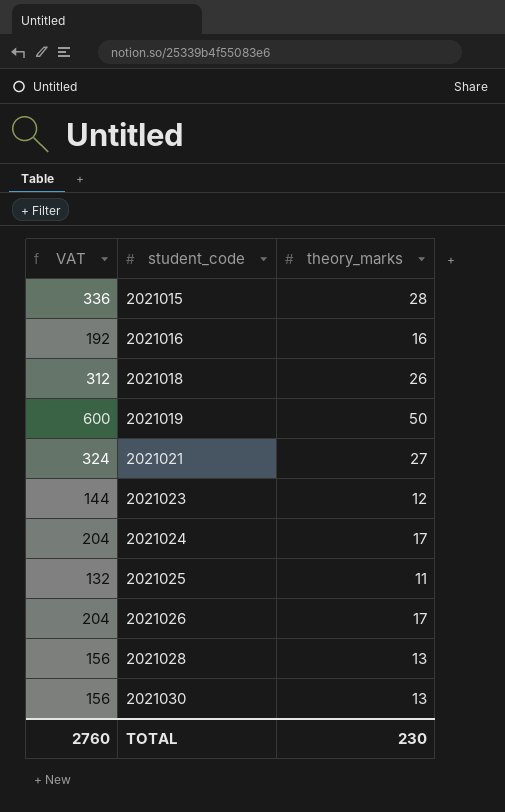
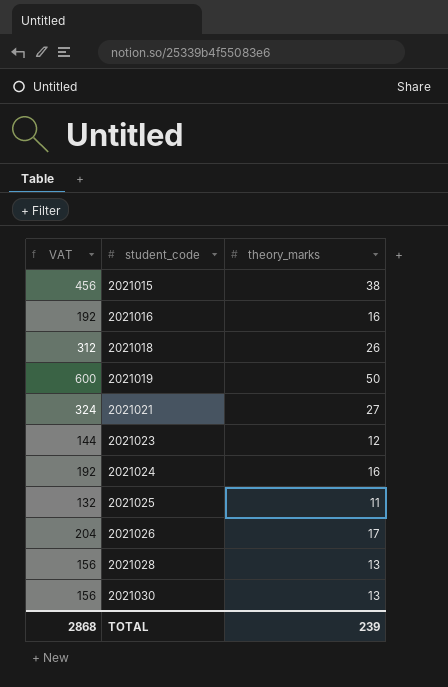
2021015 | VAT: 336 -> 456
2021015 | theory_marks: 28 -> 38
2021024 | VAT: 204 -> 192
2021024 | theory_marks: 17 -> 16
TOTAL | VAT: 2760 -> 2868
TOTAL | theory_marks: 230 -> 239

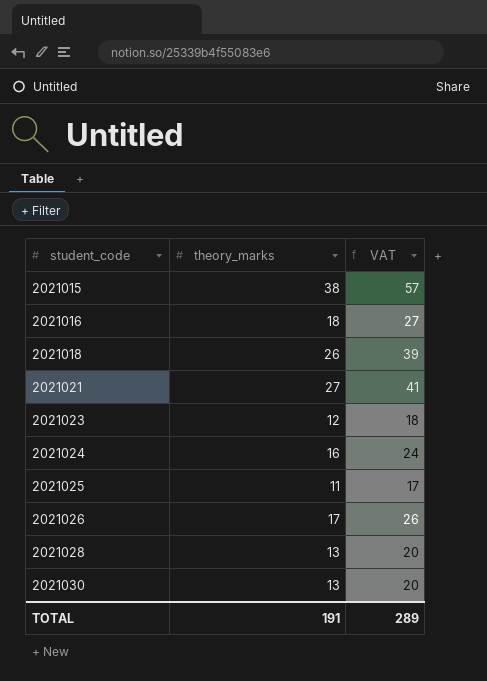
column VAT | formula: [theory_marks] * 12 -> [theory_marks] * 1.5
column VAT | position: 1 -> 3
row 2021019: 600 | 50 -> none
2021016 | theory_marks: 16 -> 18
TOTAL | theory_marks: 239 -> 191
TOTAL | VAT: 2868 -> 289

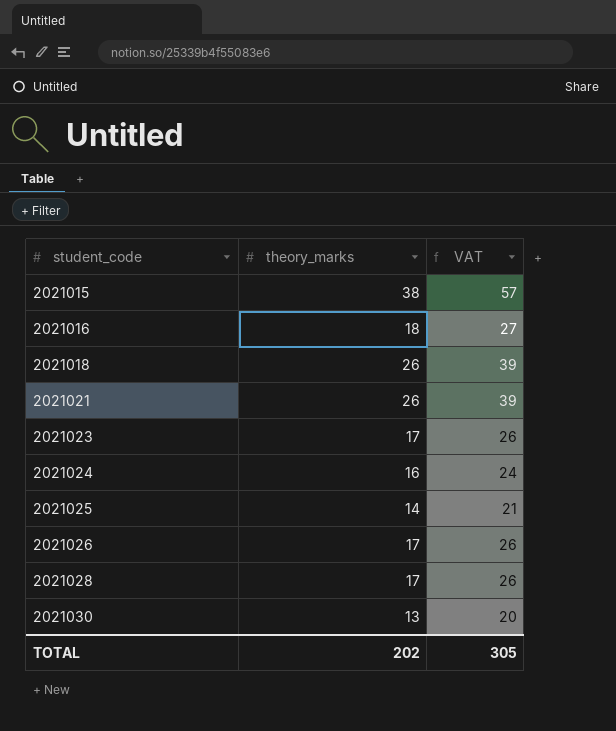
2021021 | theory_marks: 27 -> 26
2021021 | VAT: 41 -> 39
2021023 | theory_marks: 12 -> 17
2021023 | VAT: 18 -> 26
2021025 | theory_marks: 11 -> 14
2021025 | VAT: 17 -> 21
2021028 | theory_marks: 13 -> 17
2021028 | VAT: 20 -> 26
TOTAL | theory_marks: 191 -> 202
TOTAL | VAT: 289 -> 305

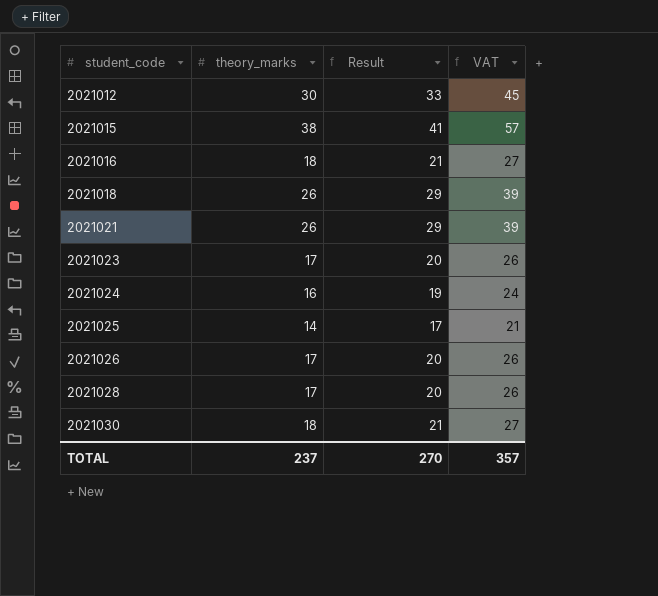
column Result | formula: none -> [theory_marks] + 3
row 2021012: none -> 30 | 33 | 45
2021030 | theory_marks: 13 -> 18
2021030 | VAT: 20 -> 27
TOTAL | theory_marks: 202 -> 237
TOTAL | VAT: 305 -> 357

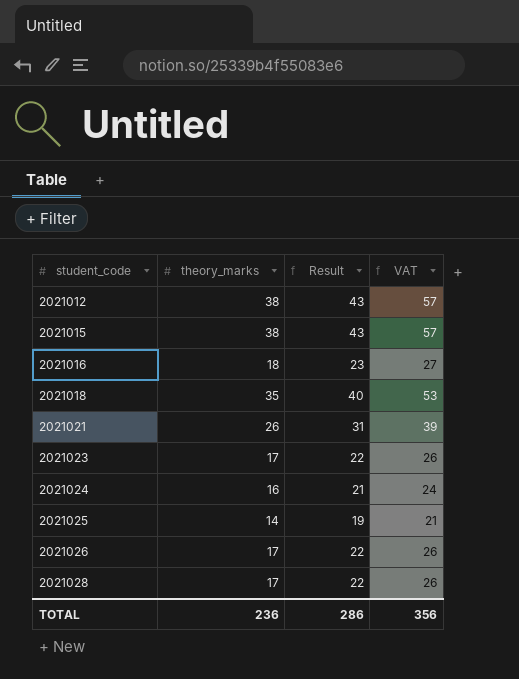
column Result | formula: [theory_marks] + 3 -> [theory_marks] + 5
row 2021030: 18 | 21 | 27 -> none
2021012 | theory_marks: 30 -> 38
2021012 | VAT: 45 -> 57
2021018 | theory_marks: 26 -> 35
2021018 | VAT: 39 -> 53
TOTAL | theory_marks: 237 -> 236
TOTAL | Result: 270 -> 286
TOTAL | VAT: 357 -> 356

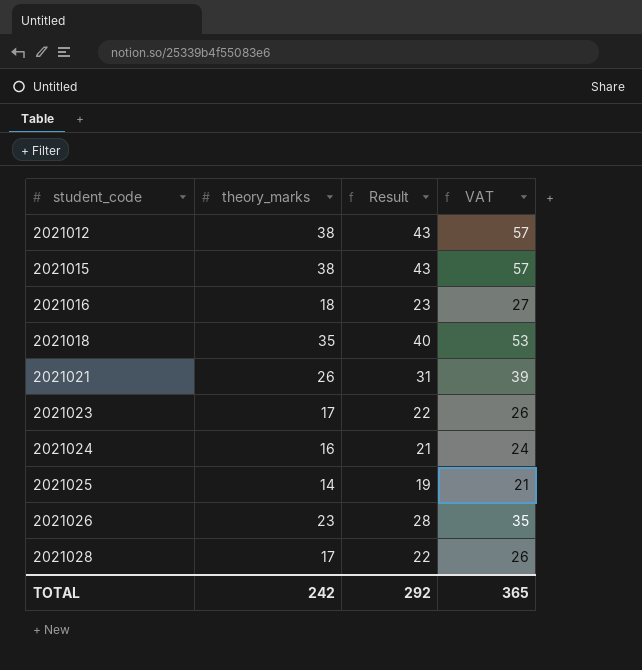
2021026 | theory_marks: 17 -> 23
2021026 | Result: 22 -> 28
2021026 | VAT: 26 -> 35
TOTAL | theory_marks: 236 -> 242
TOTAL | Result: 286 -> 292
TOTAL | VAT: 356 -> 365

